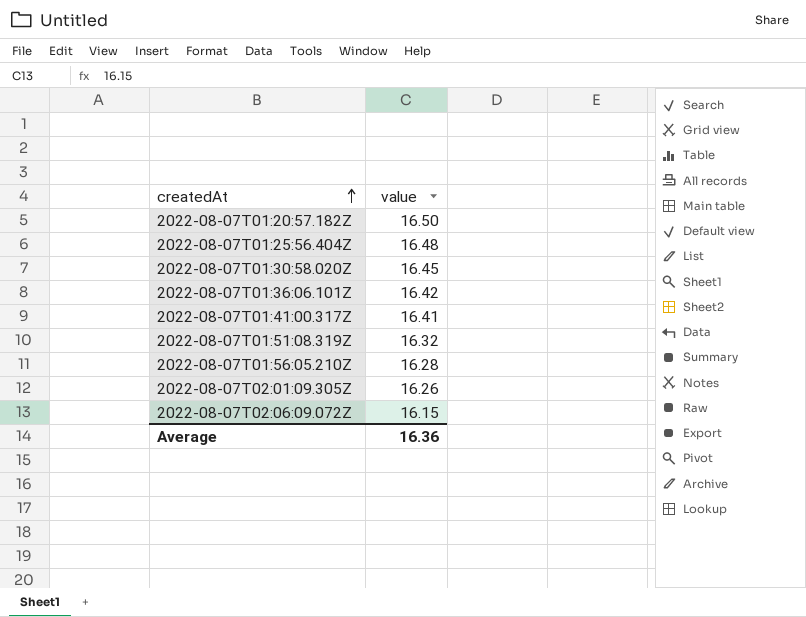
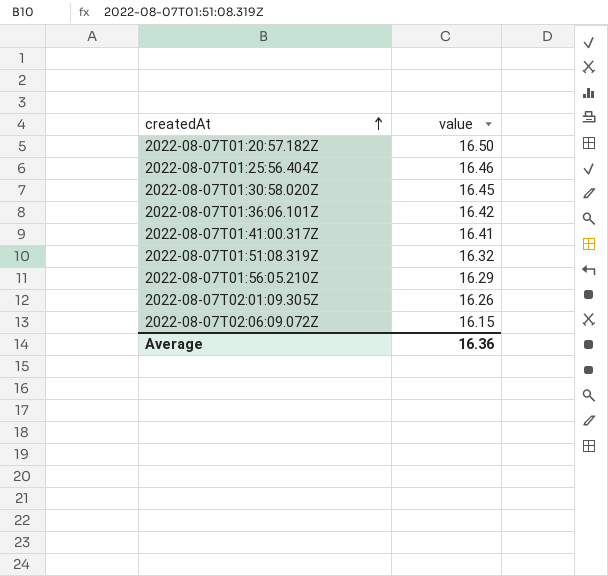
2022-08-07T01:25:56.404Z | value: 16.48 -> 16.46
2022-08-07T01:56:05.210Z | value: 16.28 -> 16.29

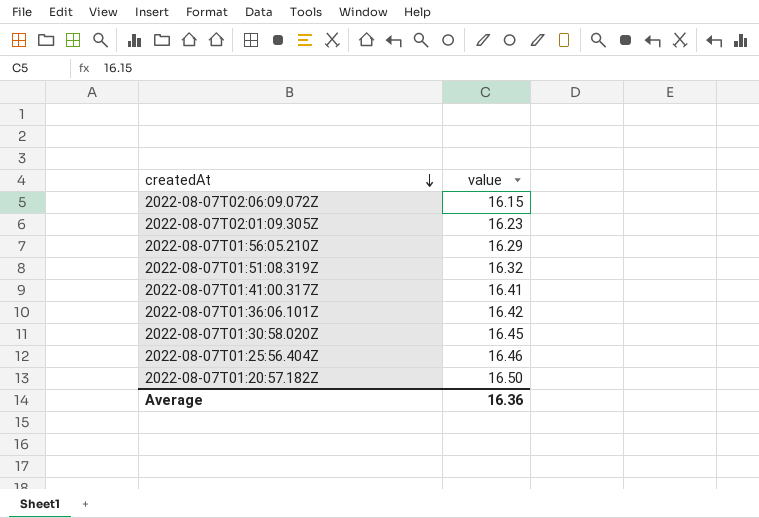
row order: createdAt ascending -> createdAt descending
2022-08-07T02:01:09.305Z | value: 16.26 -> 16.23

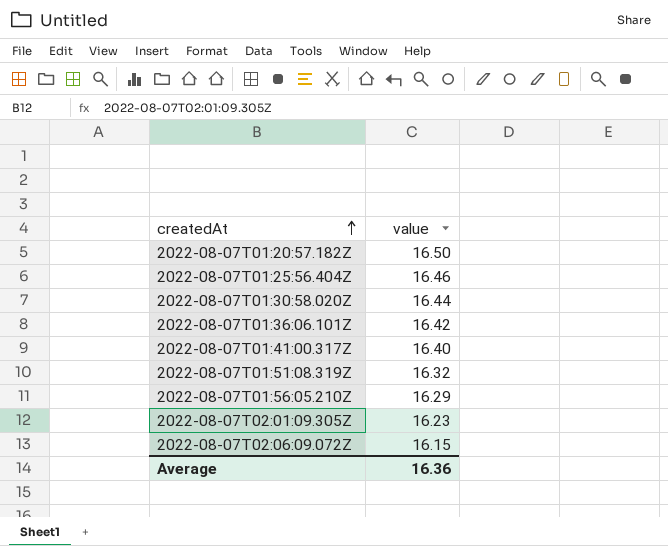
row order: createdAt descending -> createdAt ascending
2022-08-07T01:30:58.020Z | value: 16.45 -> 16.44
2022-08-07T01:41:00.317Z | value: 16.41 -> 16.40

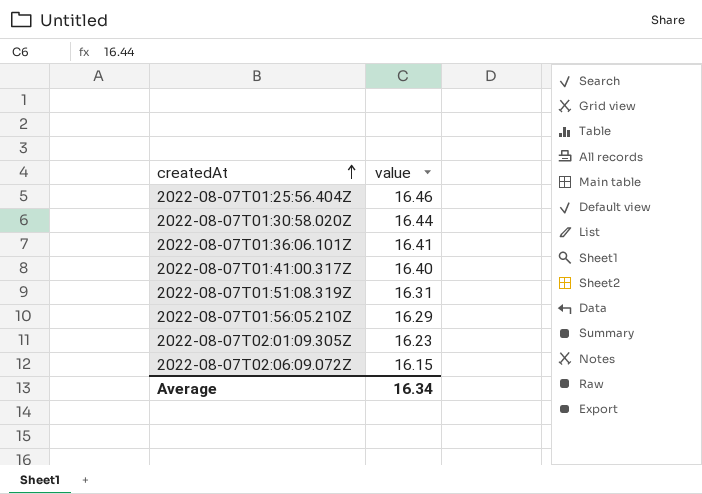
row 2022-08-07T01:20:57.182Z: 16.50 -> none
2022-08-07T01:36:06.101Z | value: 16.42 -> 16.41
2022-08-07T01:51:08.319Z | value: 16.32 -> 16.31
Average | value: 16.36 -> 16.34

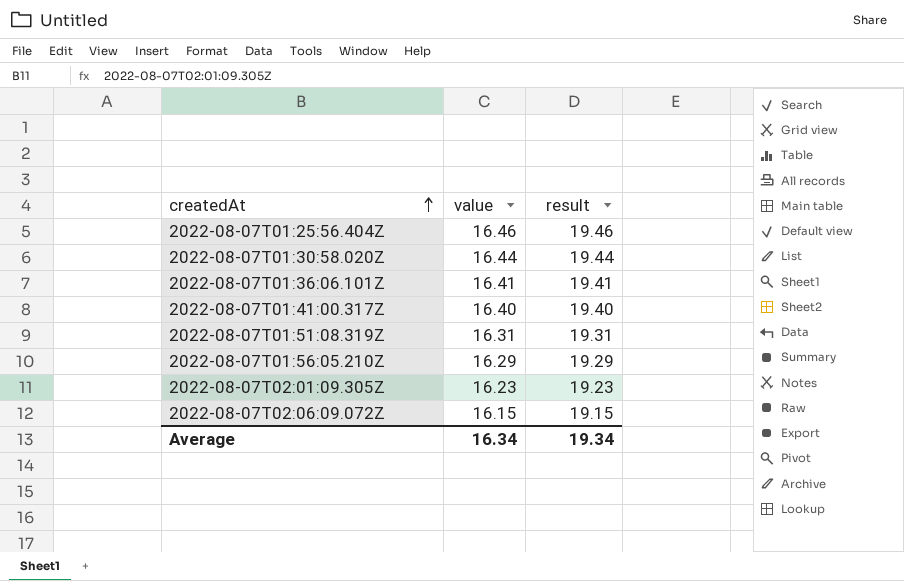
column result | formula: none -> [value] + 3

